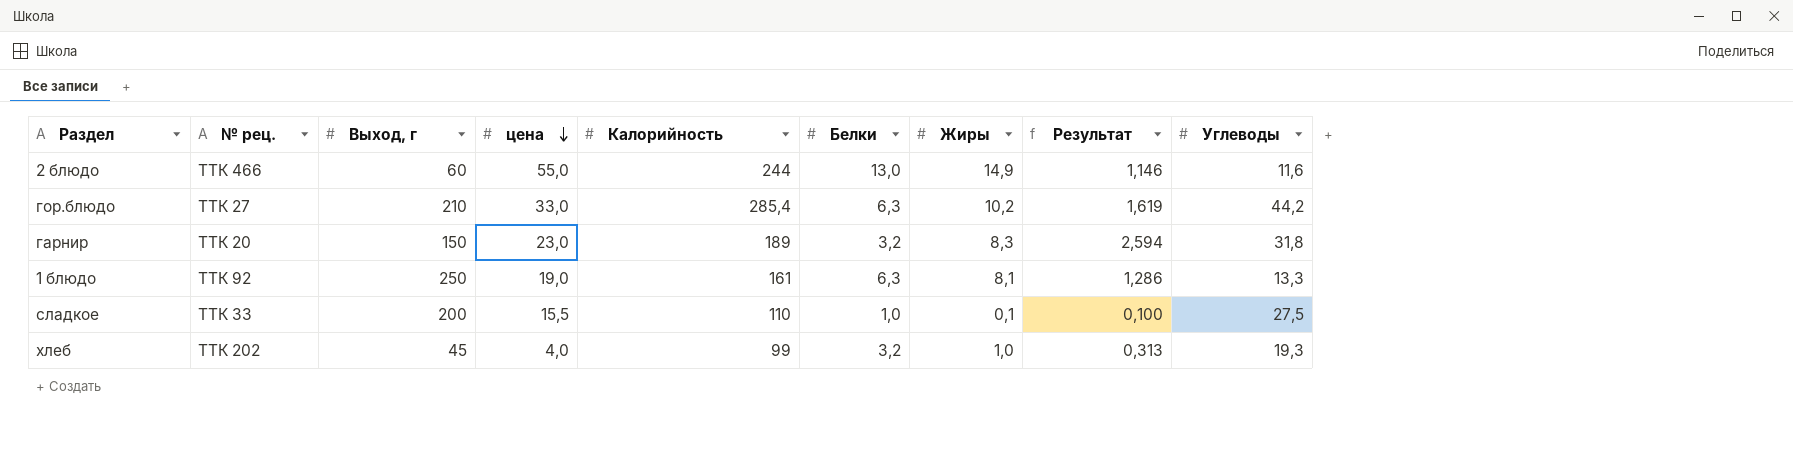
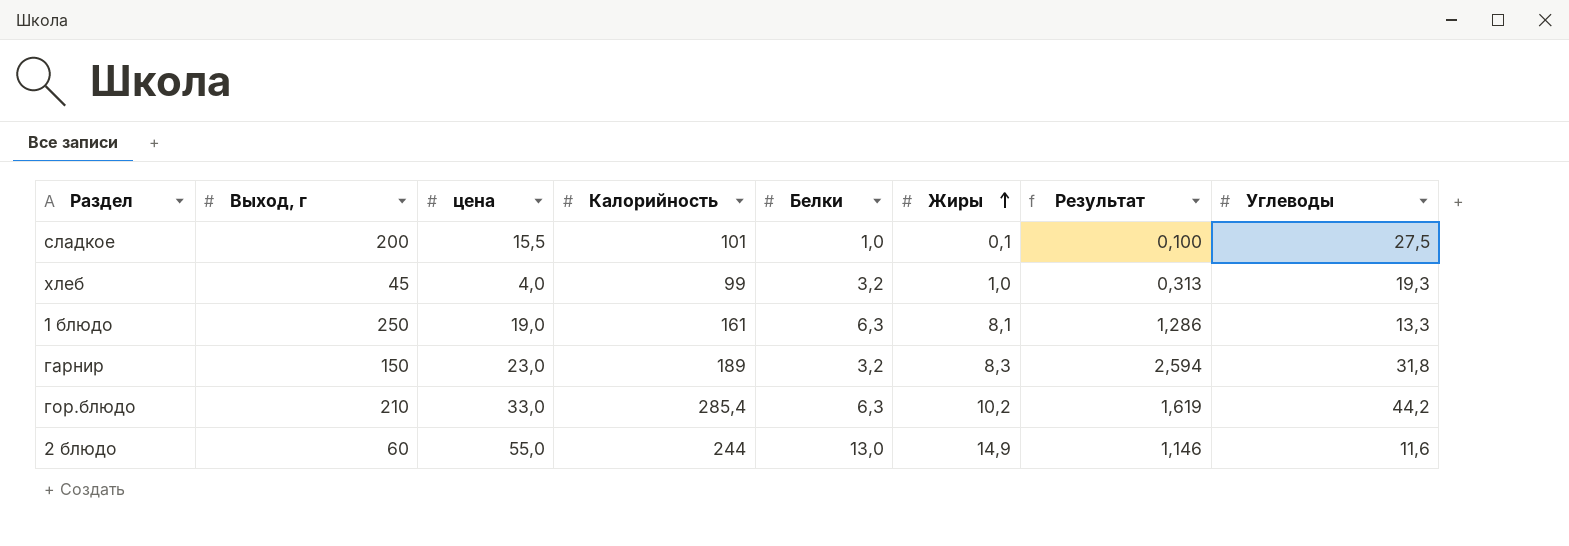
row order: цена descending -> Жиры ascending
column № рец. | position: 2 -> none
сладкое | Калорийность: 110 -> 101

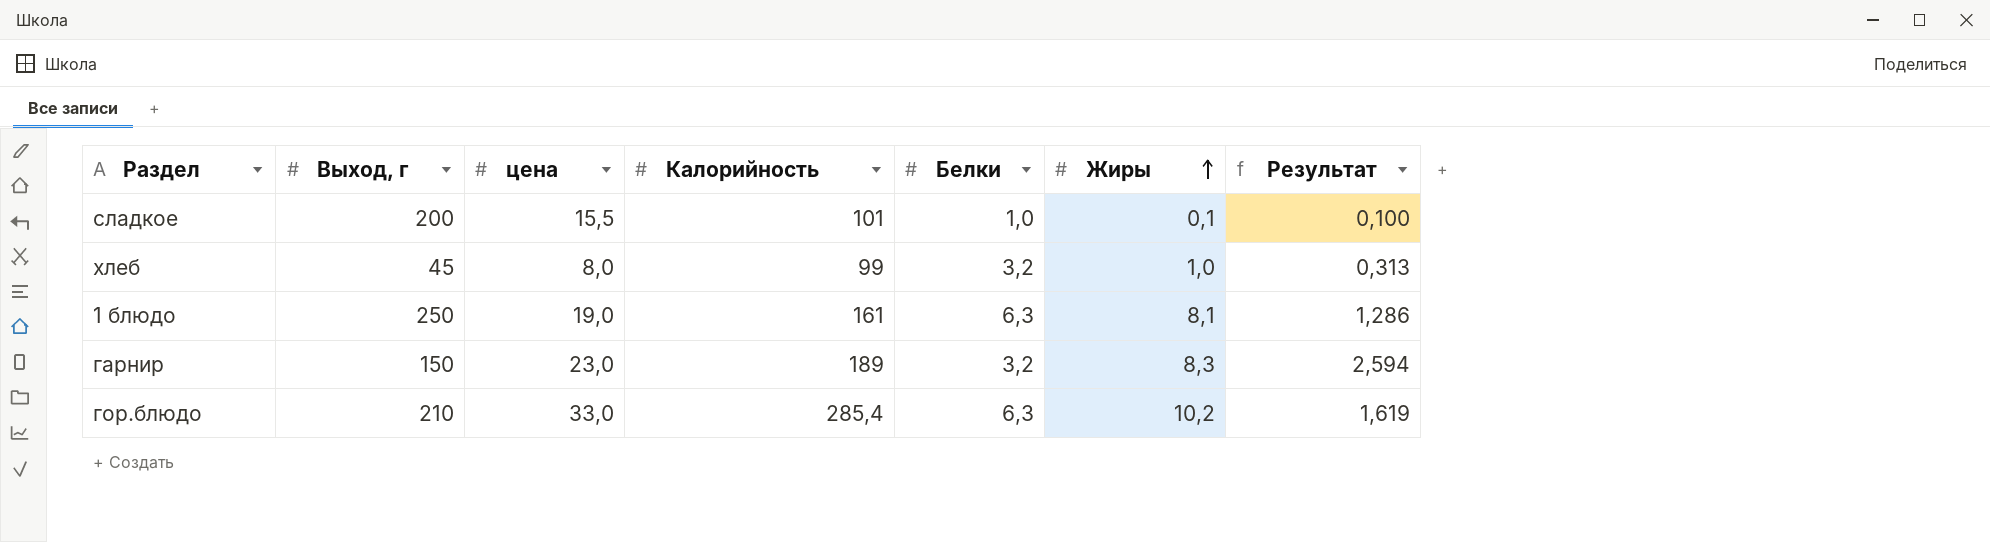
column Углеводы | position: 8 -> none
row 2 блюдо: 60 | 55,0 | 244 | 13,0 | 14,9 | 1,146 | 11,6 -> none
хлеб | цена: 4,0 -> 8,0

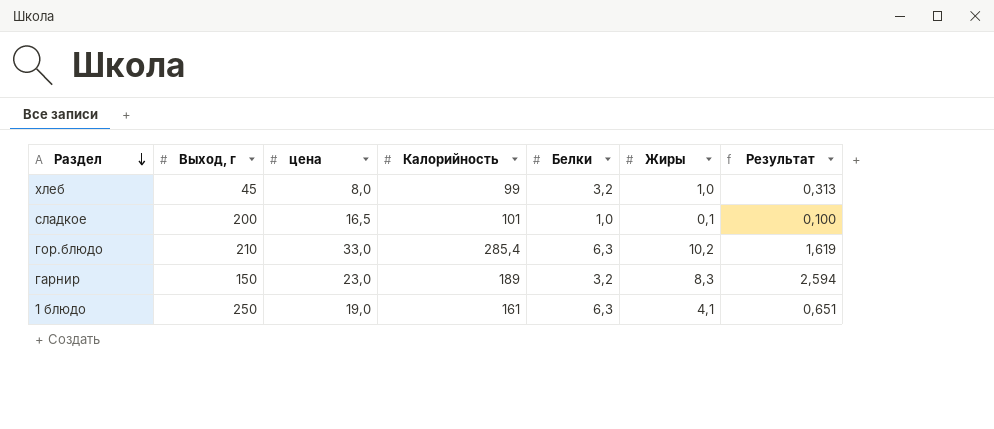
row order: Жиры ascending -> Раздел descending
сладкое | цена: 15,5 -> 16,5
1 блюдо | Жиры: 8,1 -> 4,1
1 блюдо | Результат: 1,286 -> 0,651

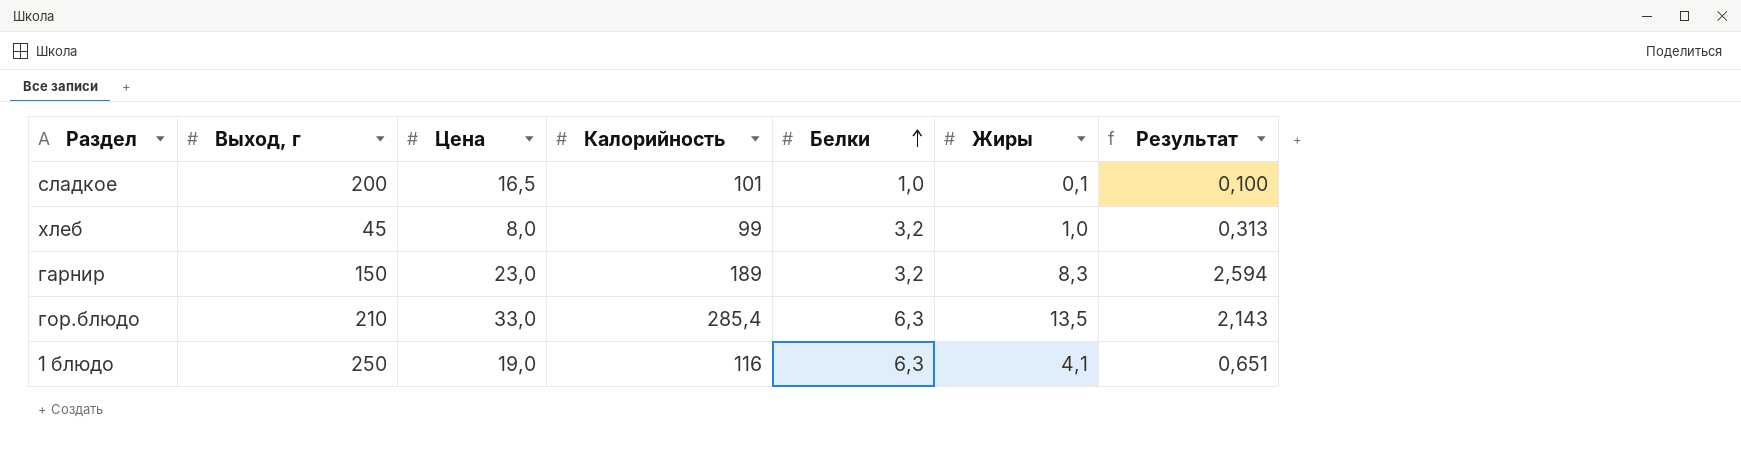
row order: Раздел descending -> Белки ascending
column name: цена -> Цена
гор.блюдо | Жиры: 10,2 -> 13,5
гор.блюдо | Результат: 1,619 -> 2,143
1 блюдо | Калорийность: 161 -> 116

